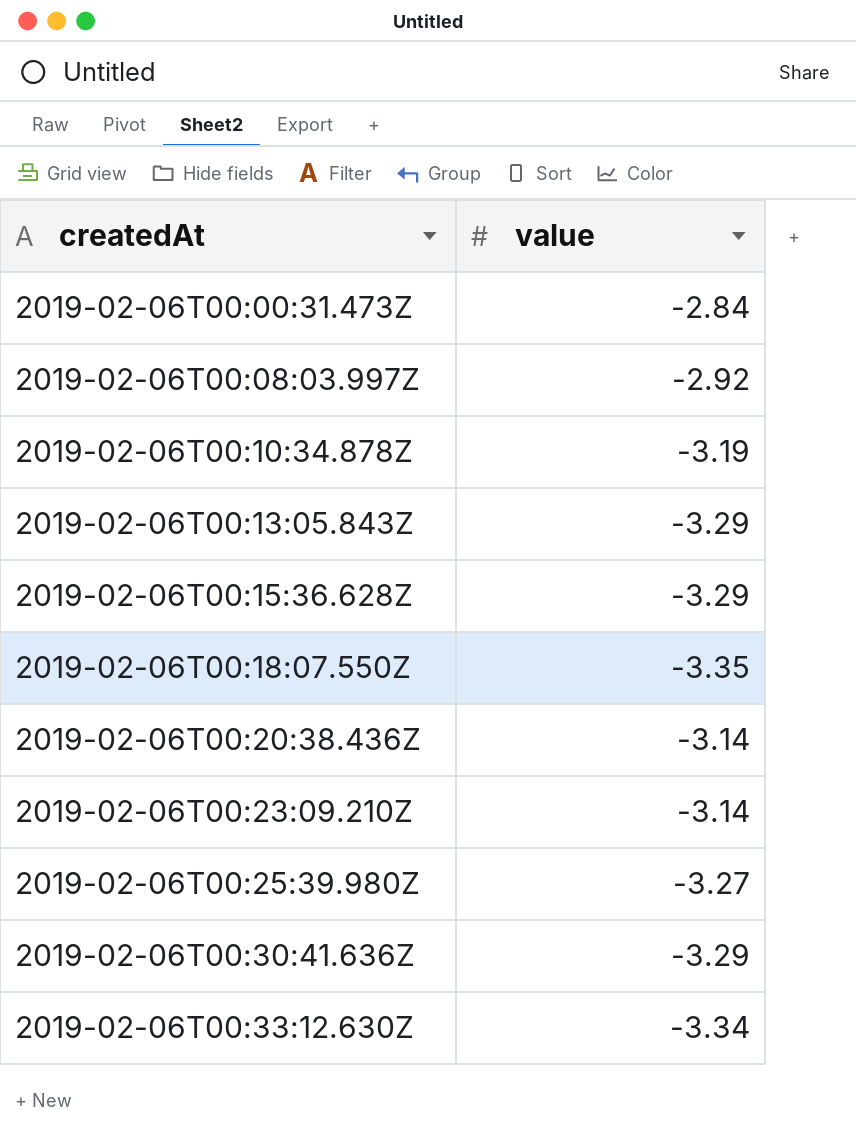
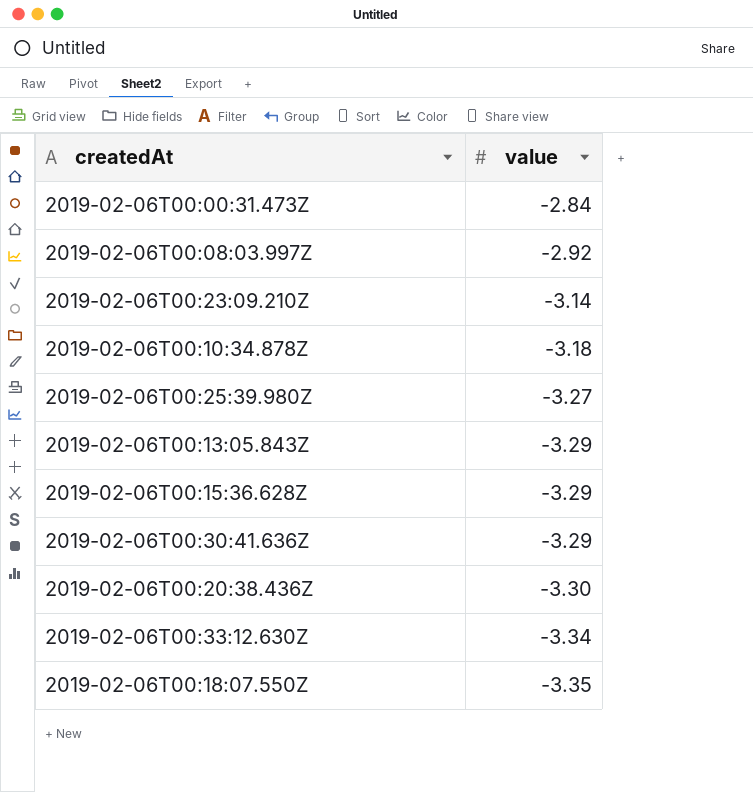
row order: createdAt ascending -> value descending
2019-02-06T00:10:34.878Z | value: -3.19 -> -3.18
2019-02-06T00:20:38.436Z | value: -3.14 -> -3.30

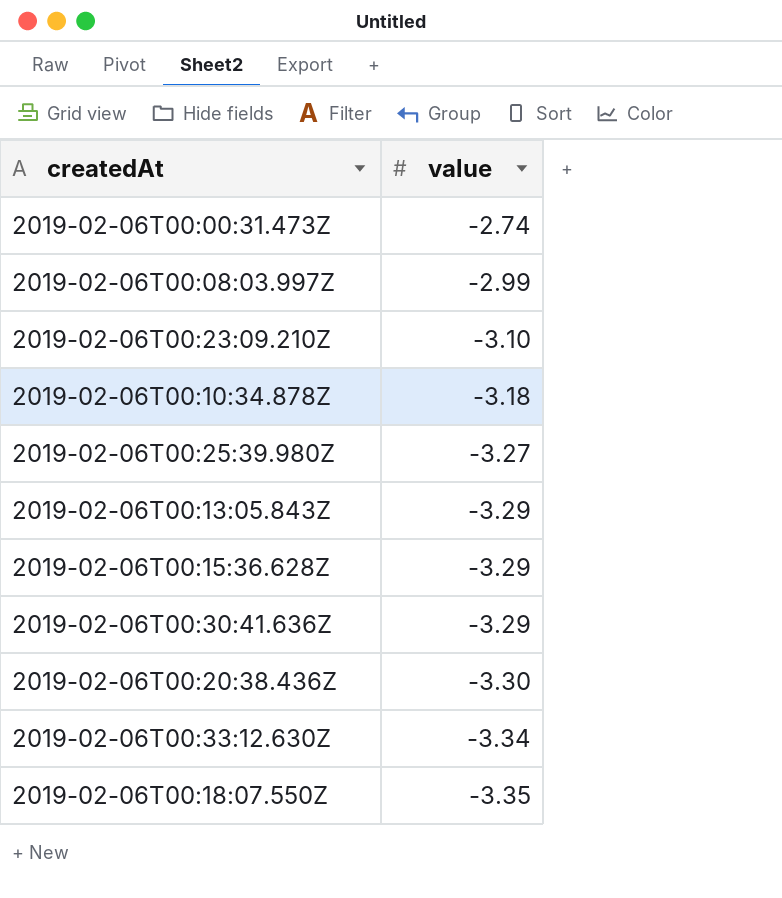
2019-02-06T00:00:31.473Z | value: -2.84 -> -2.74
2019-02-06T00:08:03.997Z | value: -2.92 -> -2.99
2019-02-06T00:23:09.210Z | value: -3.14 -> -3.10

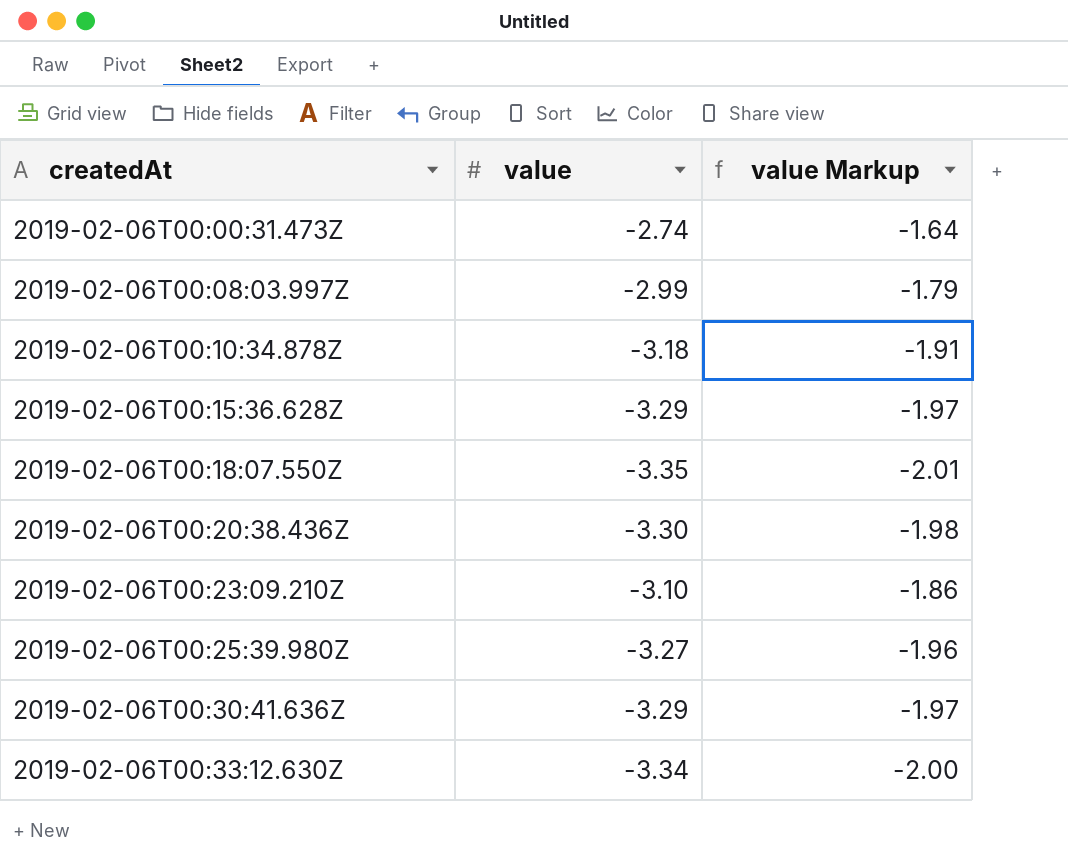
row order: value descending -> createdAt ascending
column value Markup | formula: none -> [value] * 0.6
row 2019-02-06T00:13:05.843Z: -3.29 -> none

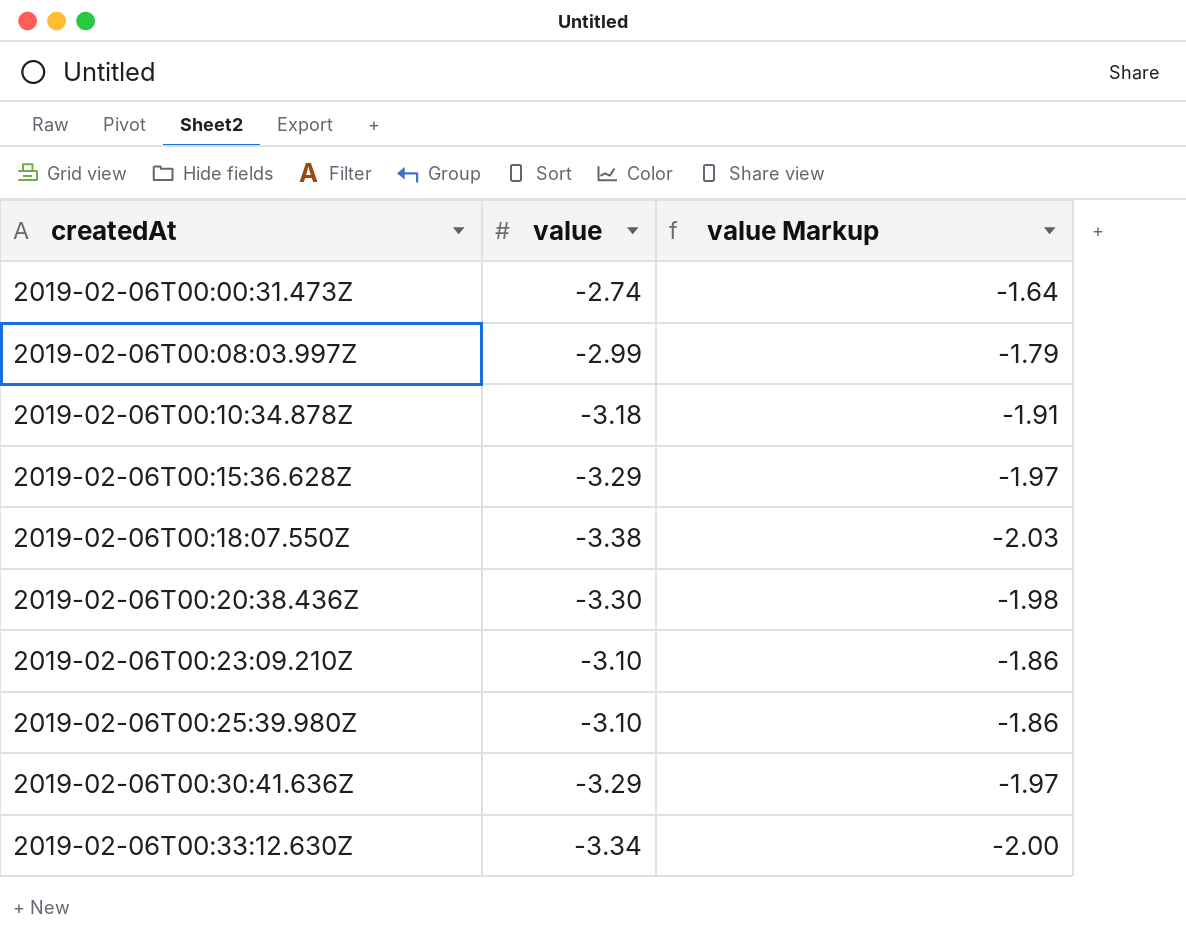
2019-02-06T00:18:07.550Z | value: -3.35 -> -3.38
2019-02-06T00:18:07.550Z | value Markup: -2.01 -> -2.03
2019-02-06T00:25:39.980Z | value: -3.27 -> -3.10
2019-02-06T00:25:39.980Z | value Markup: -1.96 -> -1.86

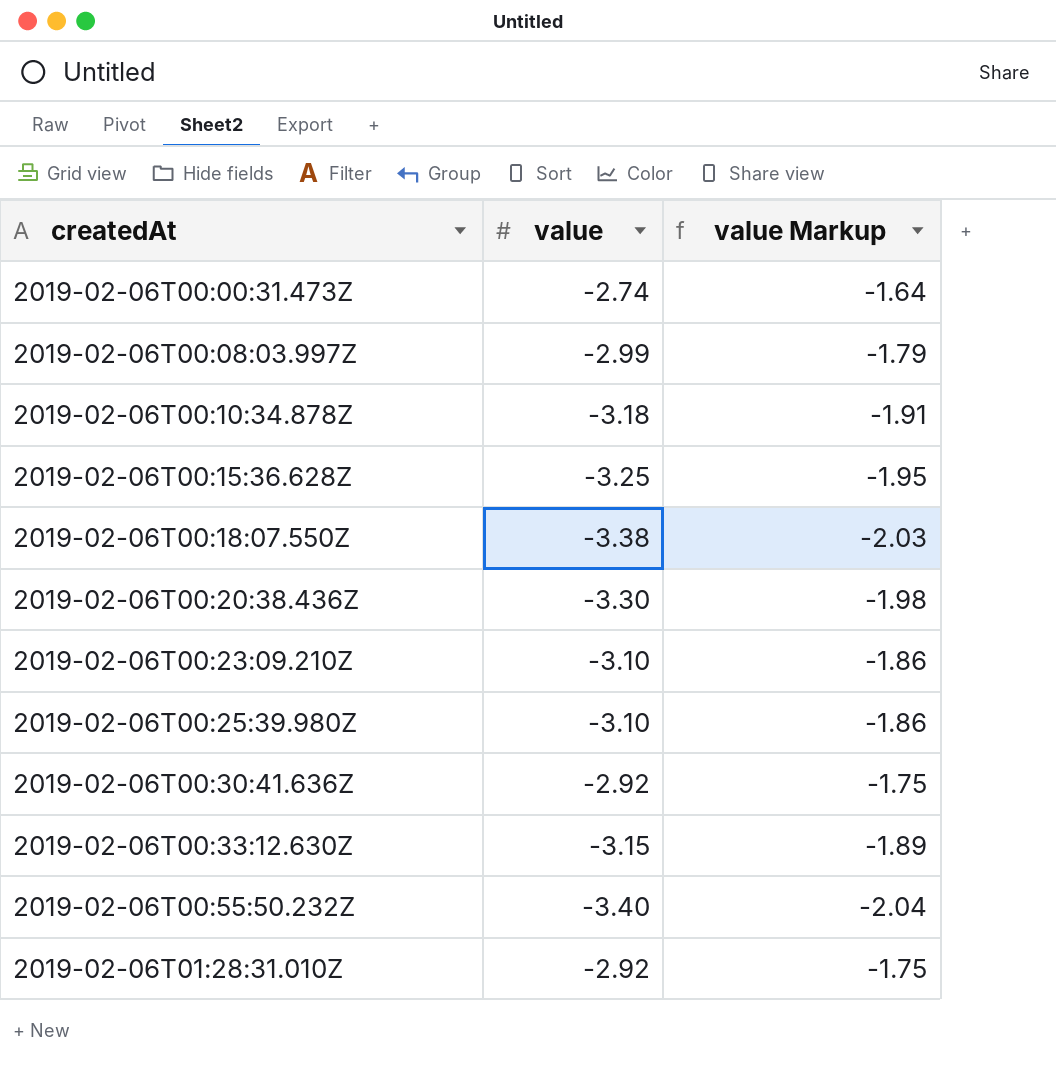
2019-02-06T00:15:36.628Z | value: -3.29 -> -3.25
2019-02-06T00:15:36.628Z | value Markup: -1.97 -> -1.95
2019-02-06T00:30:41.636Z | value: -3.29 -> -2.92
2019-02-06T00:30:41.636Z | value Markup: -1.97 -> -1.75
2019-02-06T00:33:12.630Z | value: -3.34 -> -3.15
2019-02-06T00:33:12.630Z | value Markup: -2.00 -> -1.89
row 2019-02-06T00:55:50.232Z: none -> -3.40 | -2.04
row 2019-02-06T01:28:31.010Z: none -> -2.92 | -1.75

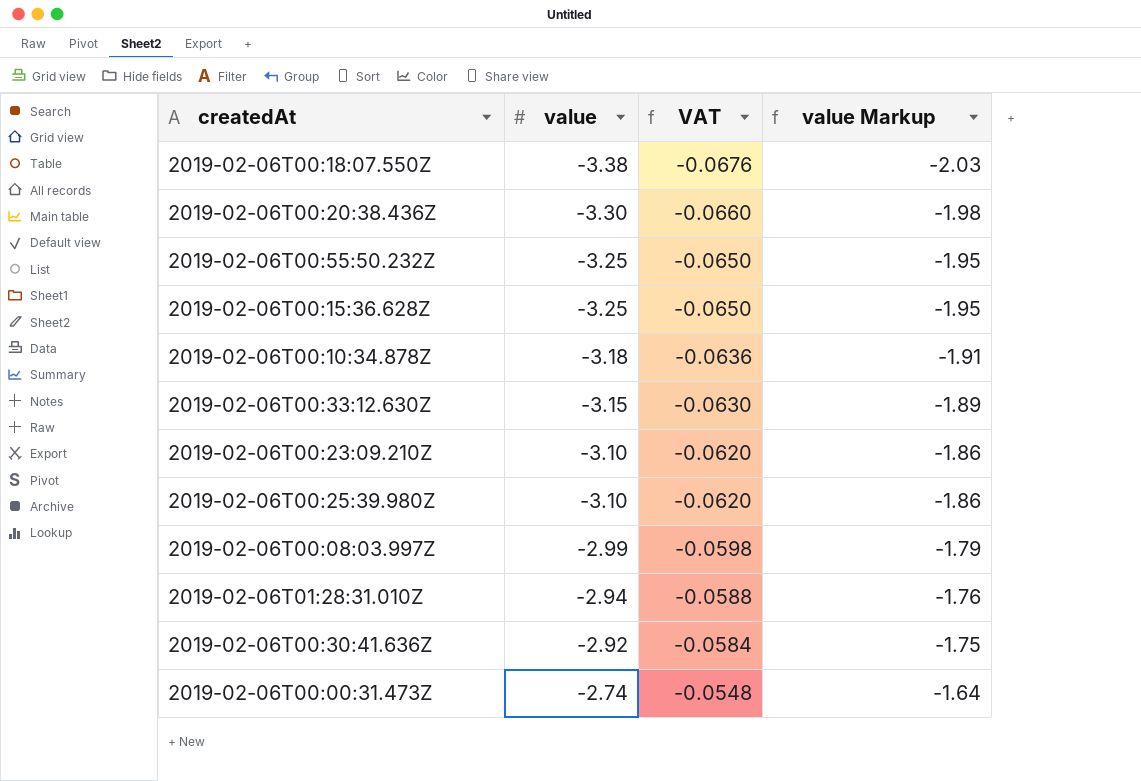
row order: createdAt ascending -> value ascending
column VAT | formula: none -> [value] * 0.02
2019-02-06T00:55:50.232Z | value: -3.40 -> -3.25
2019-02-06T00:55:50.232Z | value Markup: -2.04 -> -1.95
2019-02-06T01:28:31.010Z | value: -2.92 -> -2.94
2019-02-06T01:28:31.010Z | value Markup: -1.75 -> -1.76

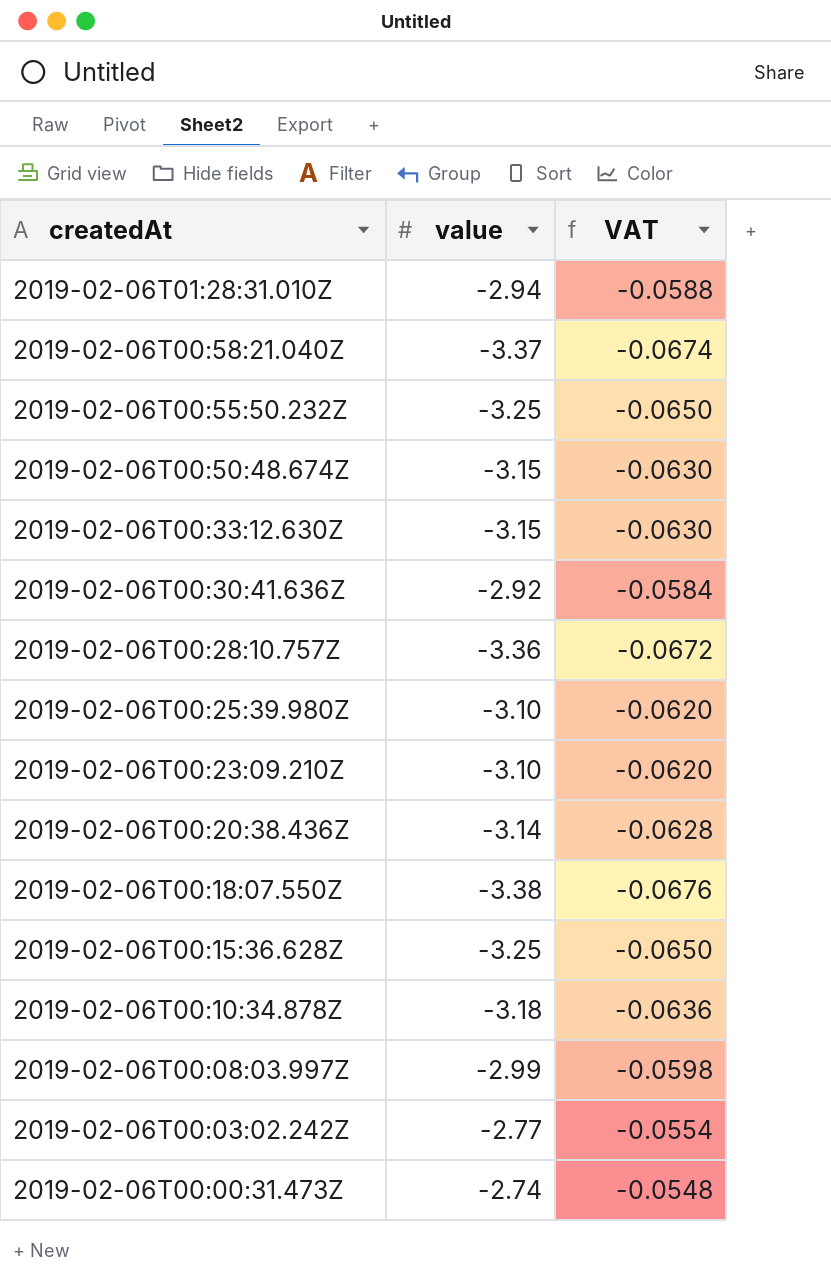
row order: value ascending -> createdAt descending
column value Markup | formula: [value] * 0.6 -> none
row 2019-02-06T00:58:21.040Z: none -> -3.37 | -0.0674
row 2019-02-06T00:50:48.674Z: none -> -3.15 | -0.0630
row 2019-02-06T00:28:10.757Z: none -> -3.36 | -0.0672
2019-02-06T00:20:38.436Z | value: -3.30 -> -3.14
2019-02-06T00:20:38.436Z | VAT: -0.0660 -> -0.0628
row 2019-02-06T00:03:02.242Z: none -> -2.77 | -0.0554

